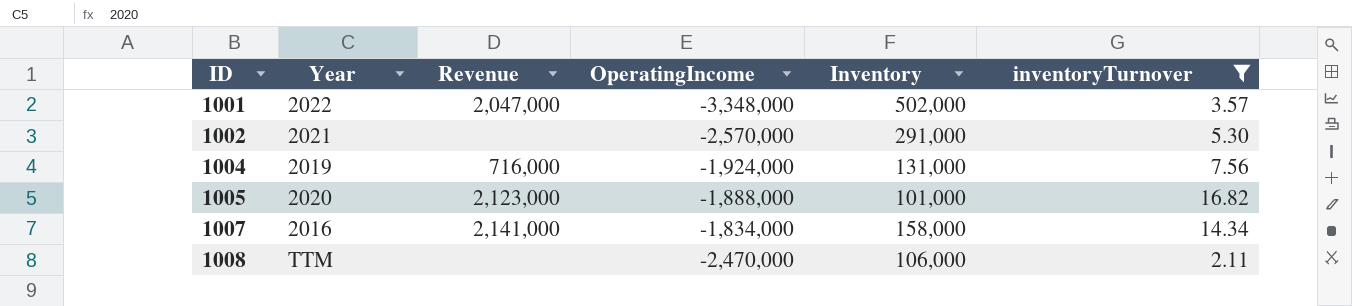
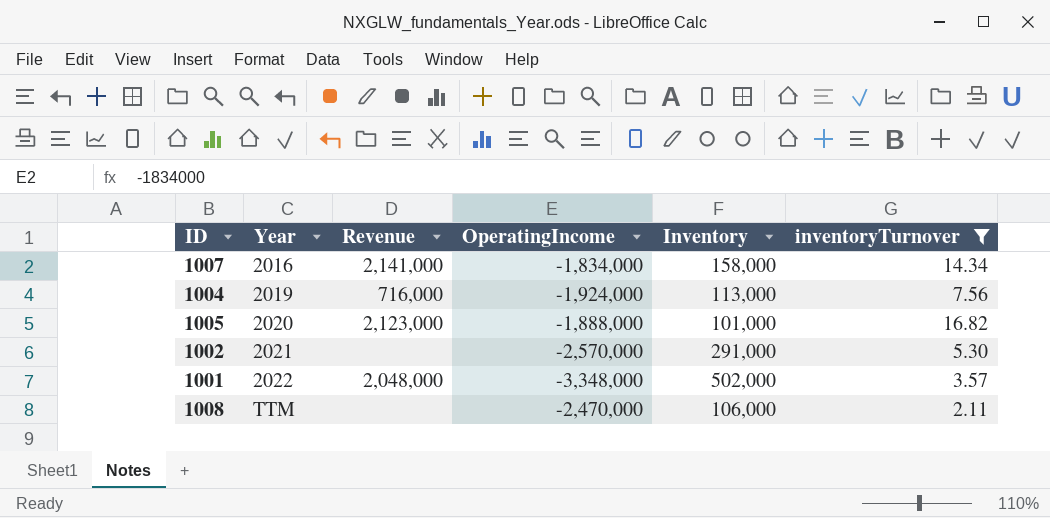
row order: ID ascending -> Year ascending
1004 | Inventory: 131,000 -> 113,000
1001 | Revenue: 2,047,000 -> 2,048,000

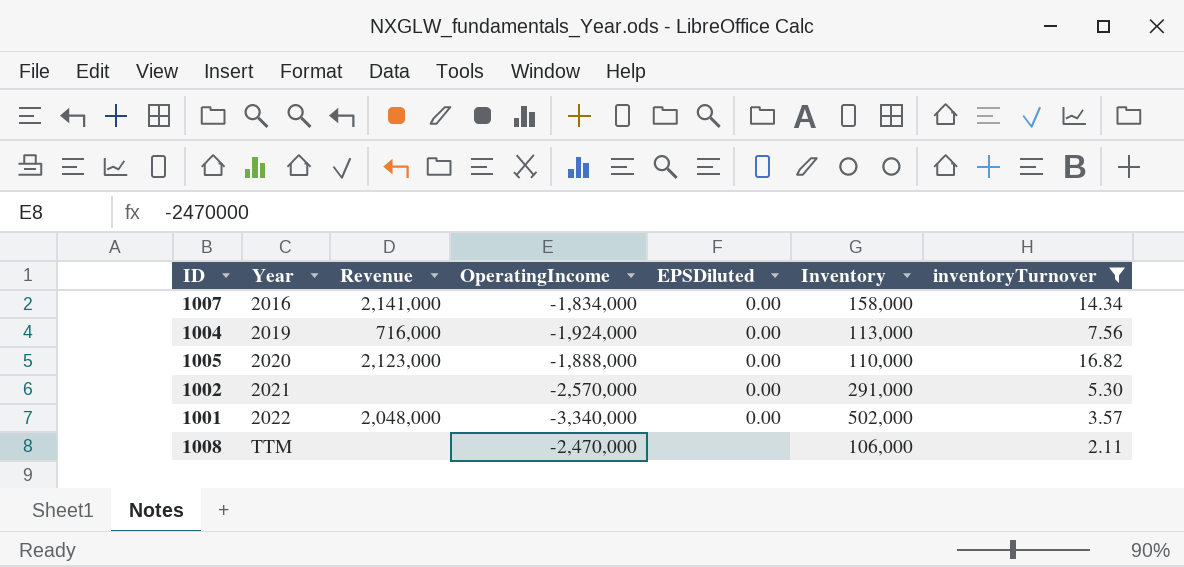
column EPSDiluted | position: none -> 5
1005 | Inventory: 101,000 -> 110,000
1001 | OperatingIncome: -3,348,000 -> -3,340,000

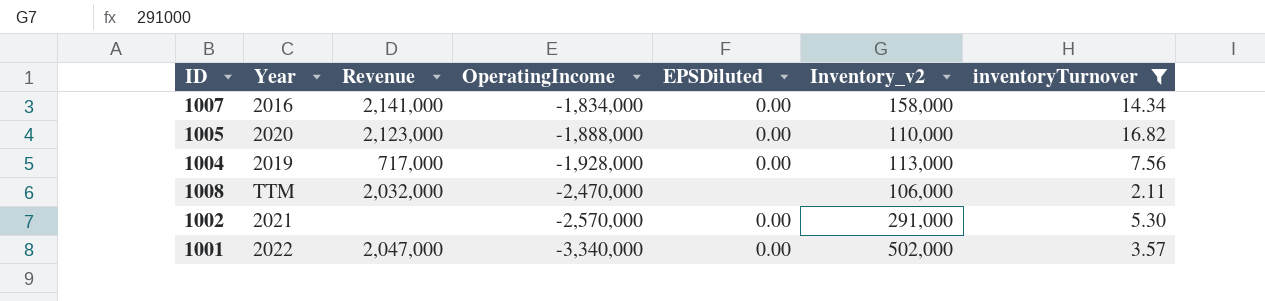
row order: Year ascending -> OperatingIncome descending
column name: Inventory -> Inventory_v2
1004 | Revenue: 716,000 -> 717,000
1004 | OperatingIncome: -1,924,000 -> -1,928,000
1008 | Revenue: none -> 2,032,000
1001 | Revenue: 2,048,000 -> 2,047,000

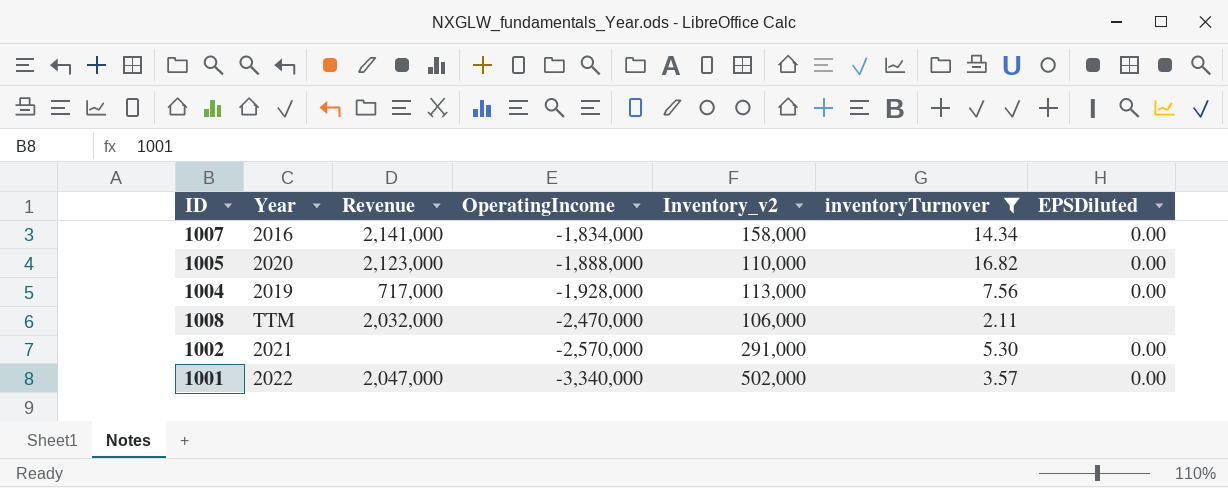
column EPSDiluted | position: 5 -> 7

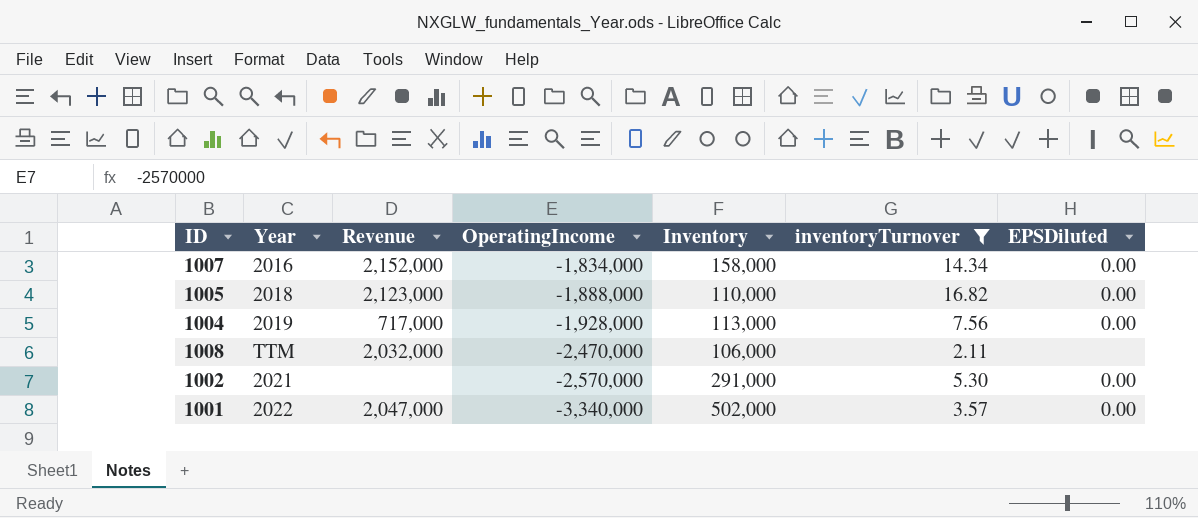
column name: Inventory_v2 -> Inventory
1007 | Revenue: 2,141,000 -> 2,152,000
1005 | Year: 2020 -> 2018

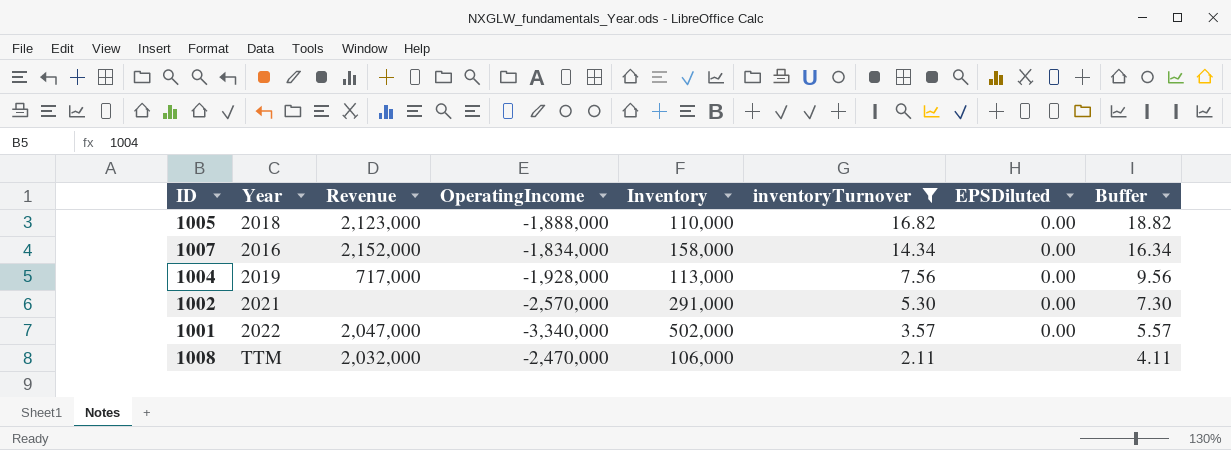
row order: OperatingIncome descending -> inventoryTurnover descending
column Buffer | formula: none -> [inventoryTurnover] + 2

